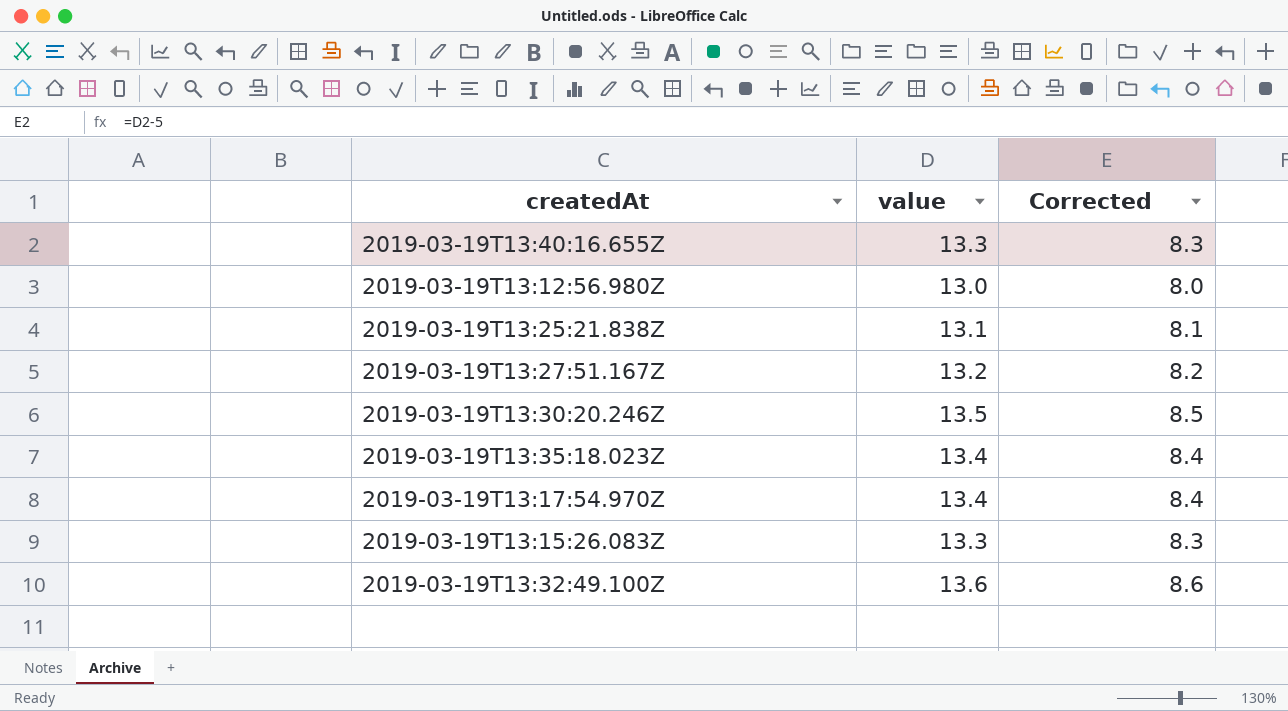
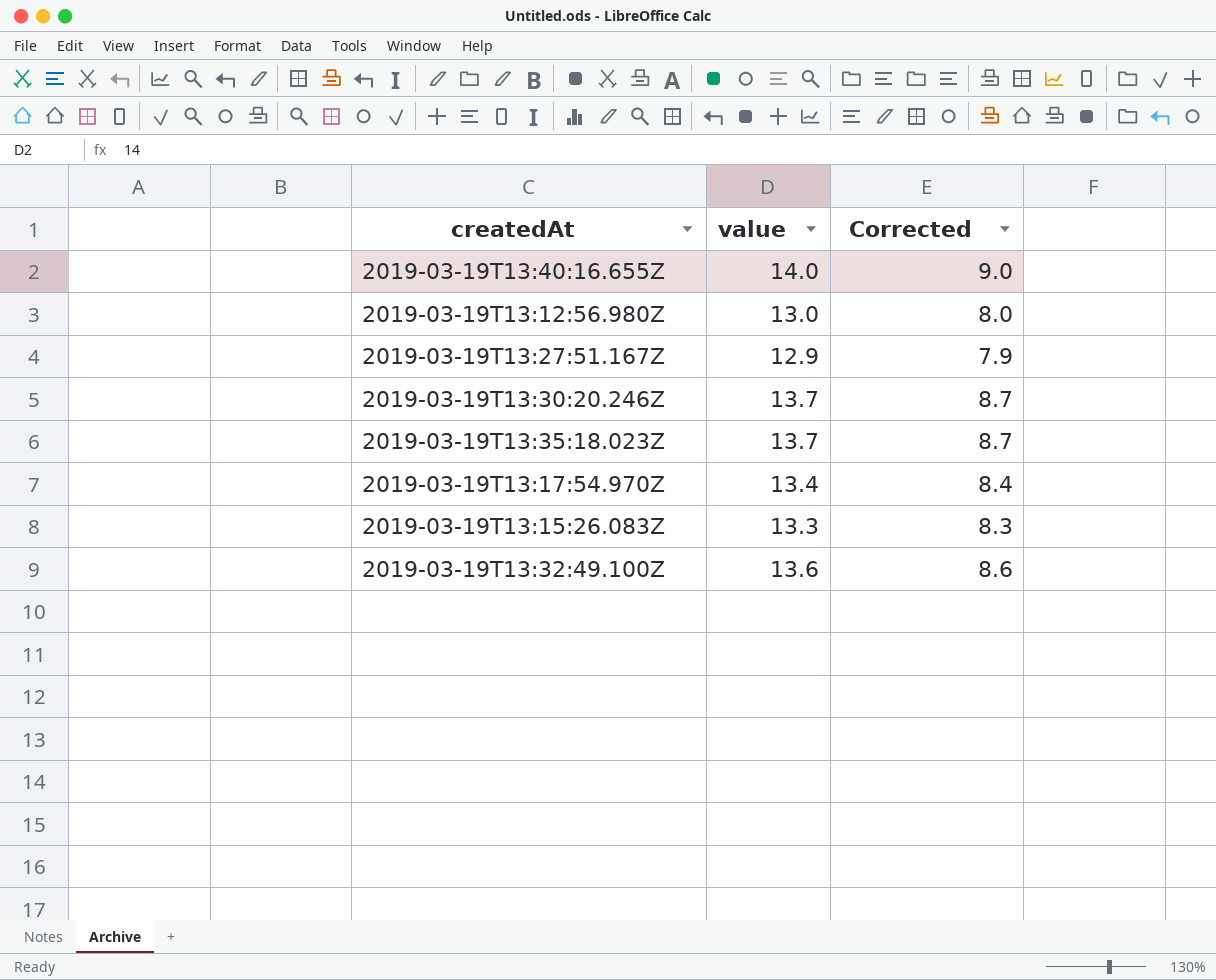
row 2019-03-19T13:25:21.838Z: 13.1 | 8.1 -> none
2019-03-19T13:40:16.655Z | value: 13.3 -> 14.0
2019-03-19T13:40:16.655Z | Corrected: 8.3 -> 9.0
2019-03-19T13:27:51.167Z | value: 13.2 -> 12.9
2019-03-19T13:27:51.167Z | Corrected: 8.2 -> 7.9
2019-03-19T13:30:20.246Z | value: 13.5 -> 13.7
2019-03-19T13:30:20.246Z | Corrected: 8.5 -> 8.7
2019-03-19T13:35:18.023Z | value: 13.4 -> 13.7
2019-03-19T13:35:18.023Z | Corrected: 8.4 -> 8.7

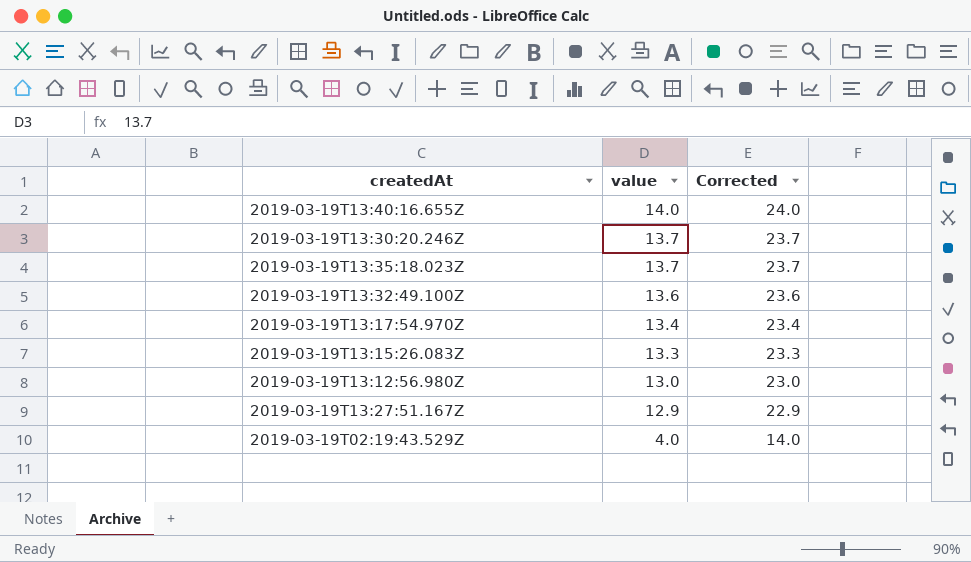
row order: none -> value descending
column Corrected | formula: [value] - 5 -> [value] + 10
row 2019-03-19T02:19:43.529Z: none -> 4.0 | 14.0

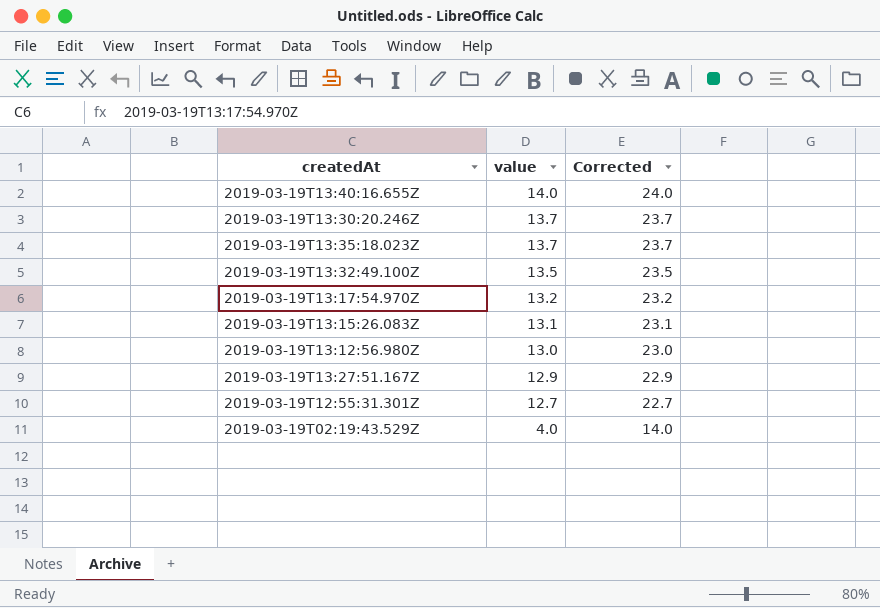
2019-03-19T13:32:49.100Z | value: 13.6 -> 13.5
2019-03-19T13:32:49.100Z | Corrected: 23.6 -> 23.5
2019-03-19T13:17:54.970Z | value: 13.4 -> 13.2
2019-03-19T13:17:54.970Z | Corrected: 23.4 -> 23.2
2019-03-19T13:15:26.083Z | value: 13.3 -> 13.1
2019-03-19T13:15:26.083Z | Corrected: 23.3 -> 23.1
row 2019-03-19T12:55:31.301Z: none -> 12.7 | 22.7

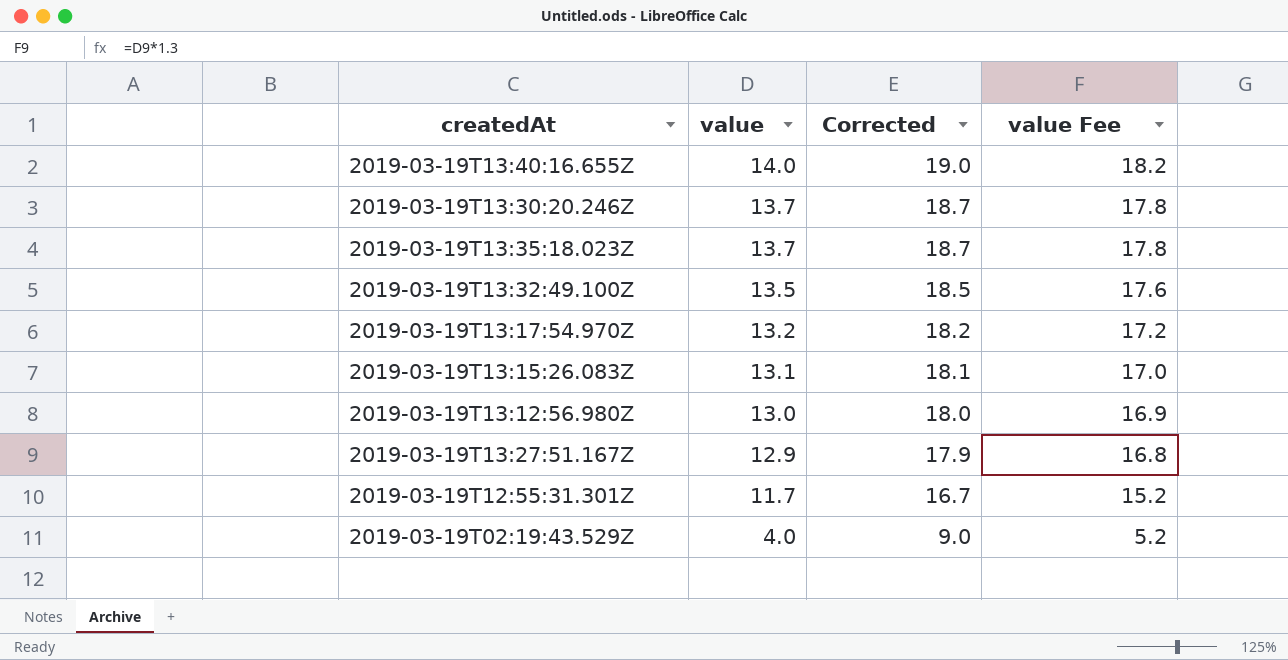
column Corrected | formula: [value] + 10 -> [value] + 5
column value Fee | formula: none -> [value] * 1.3
2019-03-19T12:55:31.301Z | value: 12.7 -> 11.7

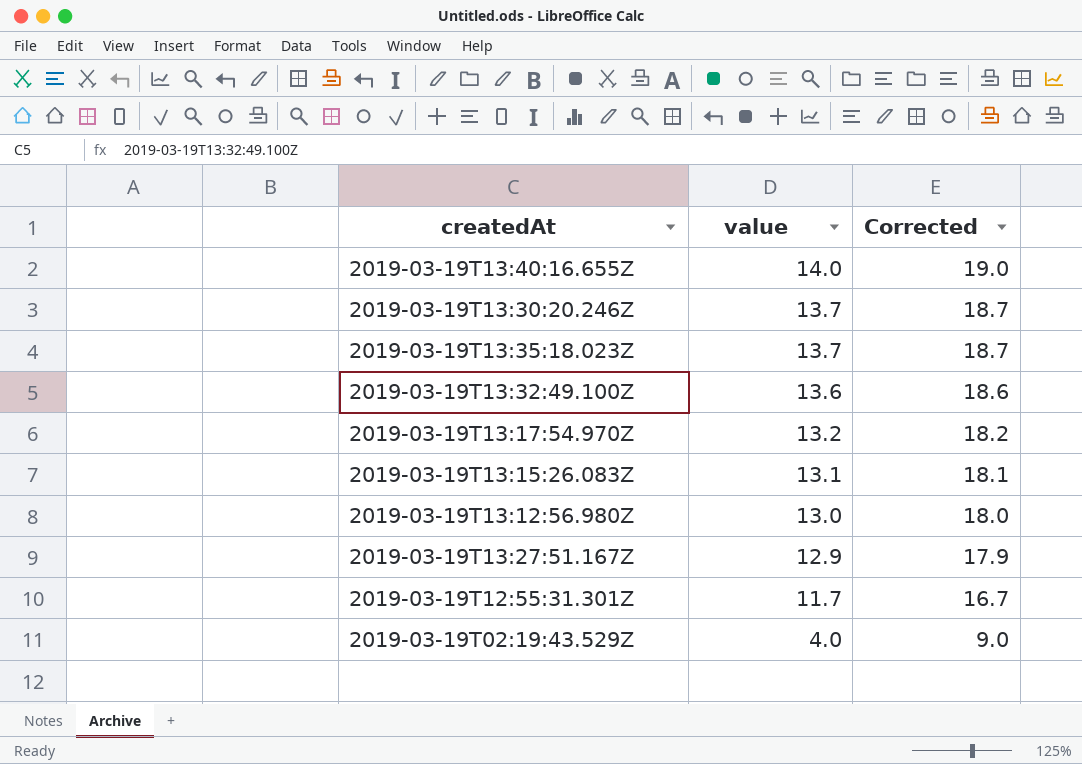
column value Fee | formula: [value] * 1.3 -> none
2019-03-19T13:32:49.100Z | value: 13.5 -> 13.6
2019-03-19T13:32:49.100Z | Corrected: 18.5 -> 18.6

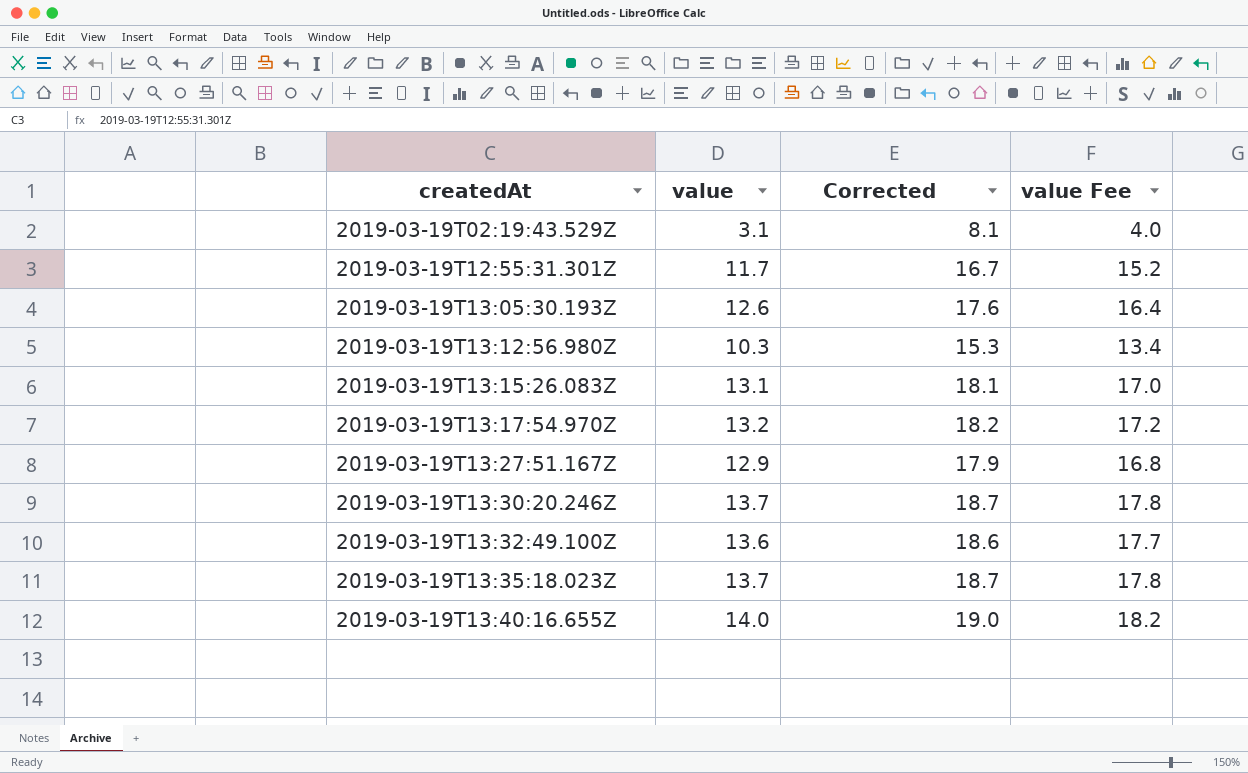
row order: value descending -> createdAt ascending
column value Fee | formula: none -> [value] * 1.3
2019-03-19T02:19:43.529Z | value: 4.0 -> 3.1
2019-03-19T02:19:43.529Z | Corrected: 9.0 -> 8.1
row 2019-03-19T13:05:30.193Z: none -> 12.6 | 17.6 | 16.4
2019-03-19T13:12:56.980Z | value: 13.0 -> 10.3
2019-03-19T13:12:56.980Z | Corrected: 18.0 -> 15.3

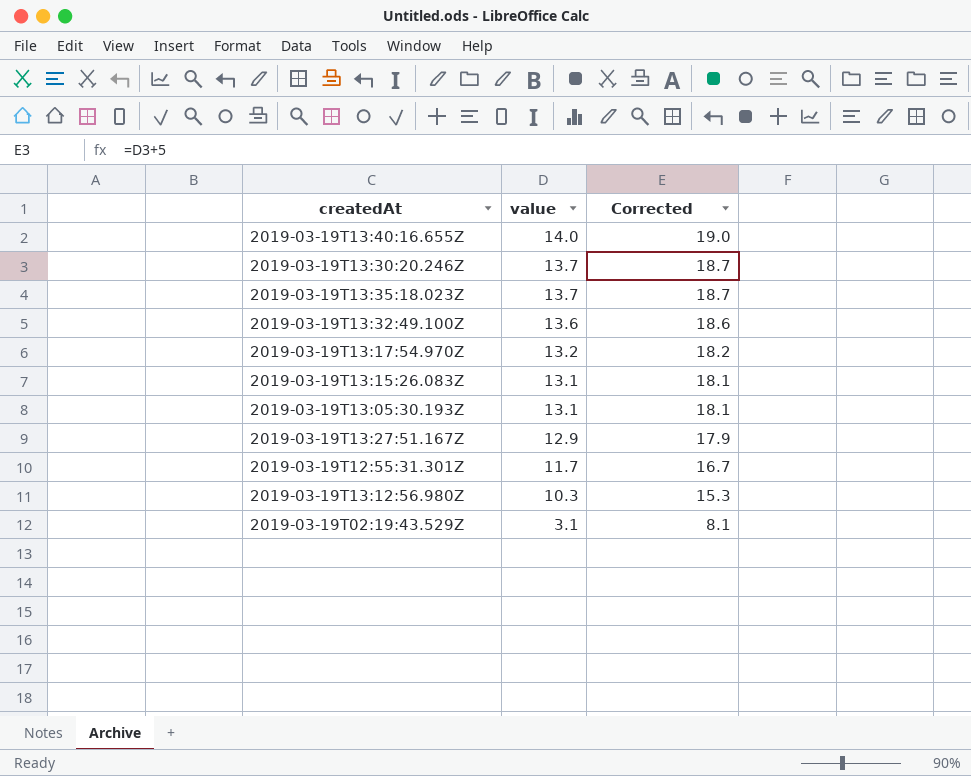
row order: createdAt ascending -> value descending
column value Fee | formula: [value] * 1.3 -> none
2019-03-19T13:05:30.193Z | value: 12.6 -> 13.1
2019-03-19T13:05:30.193Z | Corrected: 17.6 -> 18.1

